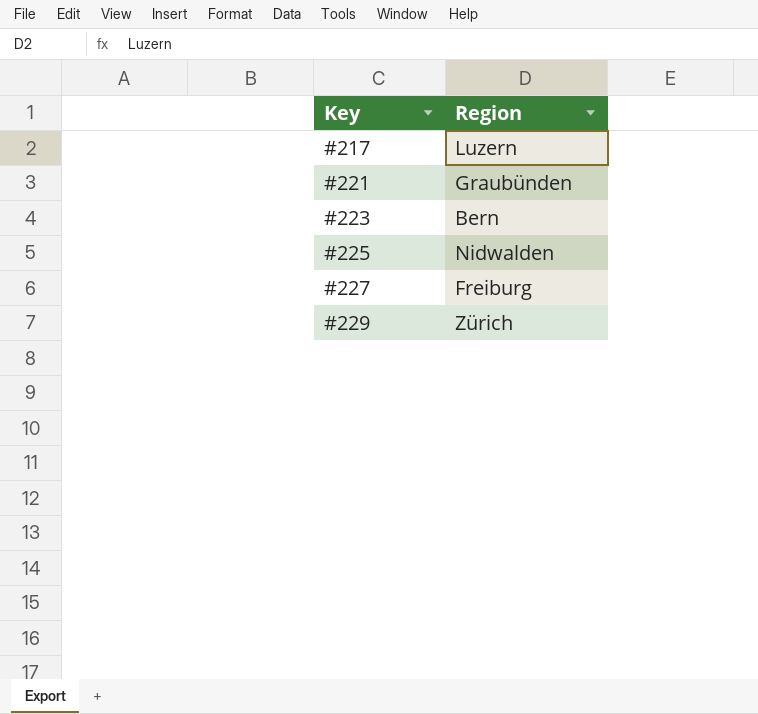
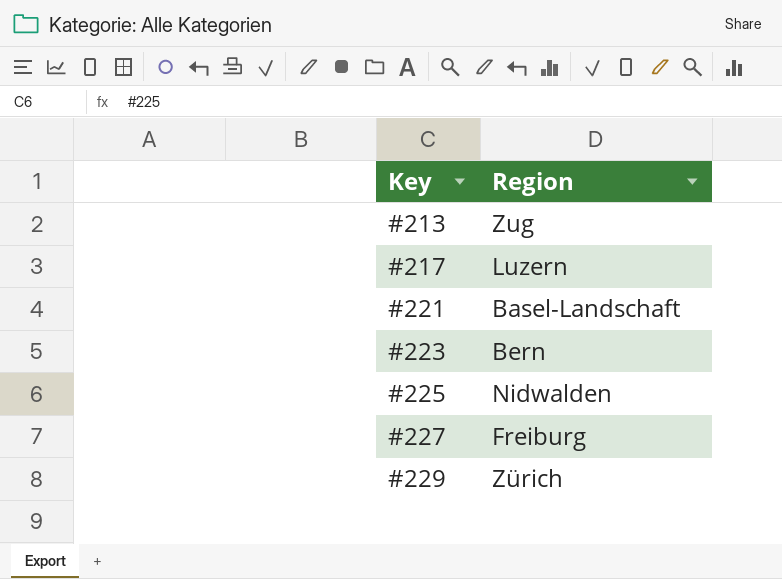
row #213: none -> Zug
#221 | Region: Graubünden -> Basel-Landschaft

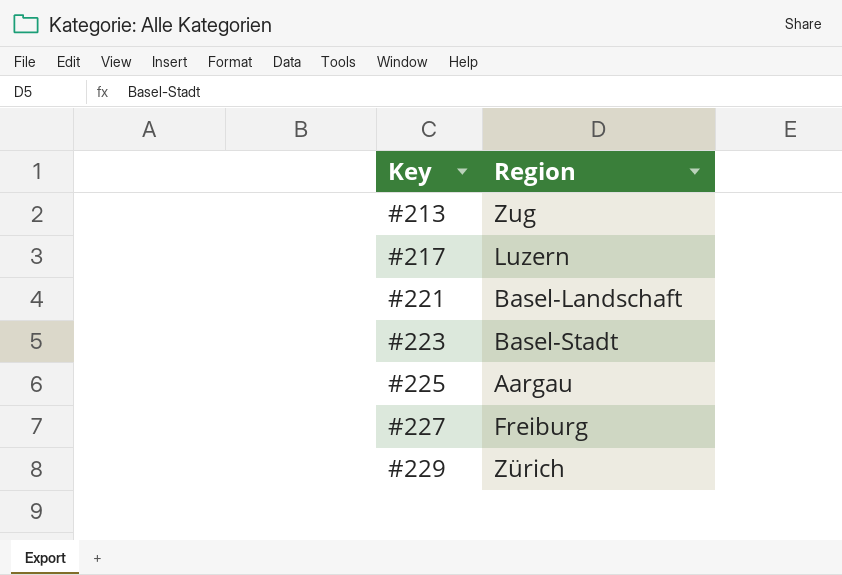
#223 | Region: Bern -> Basel-Stadt
#225 | Region: Nidwalden -> Aargau

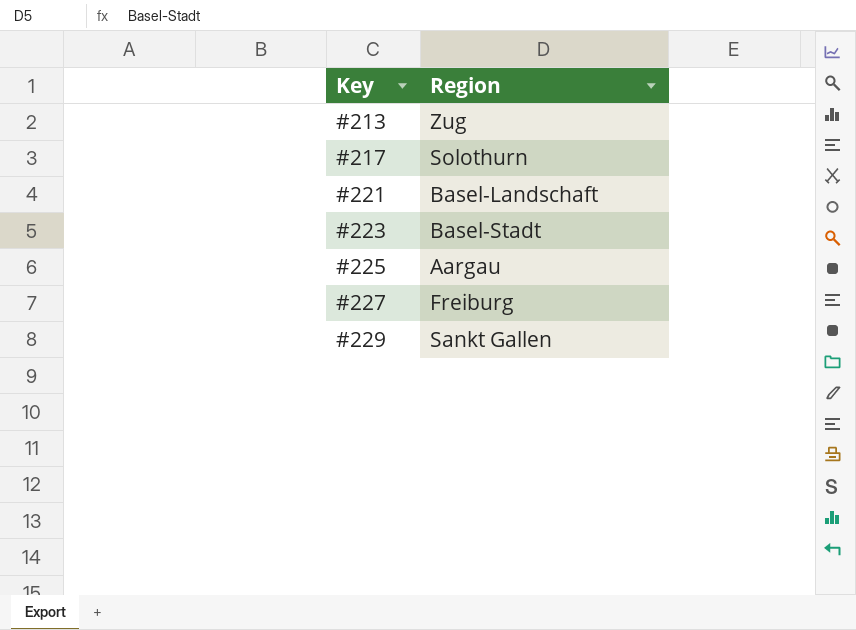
#217 | Region: Luzern -> Solothurn
#229 | Region: Zürich -> Sankt Gallen

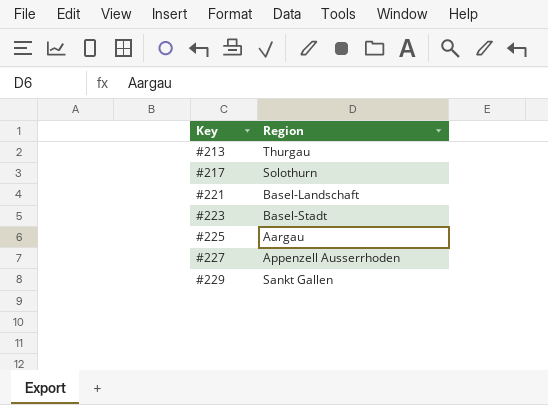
#213 | Region: Zug -> Thurgau
#227 | Region: Freiburg -> Appenzell Ausserrhoden

